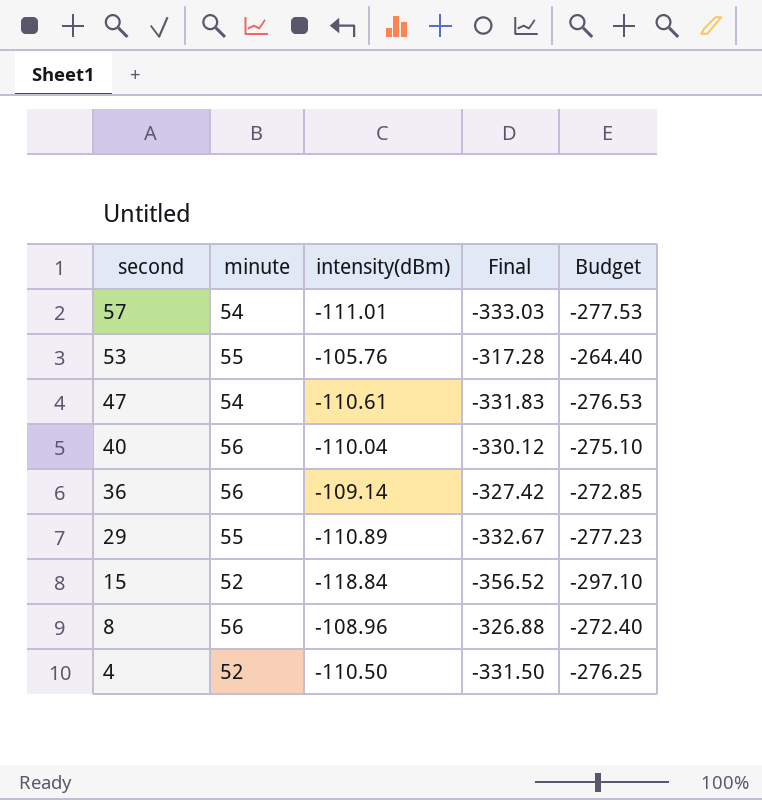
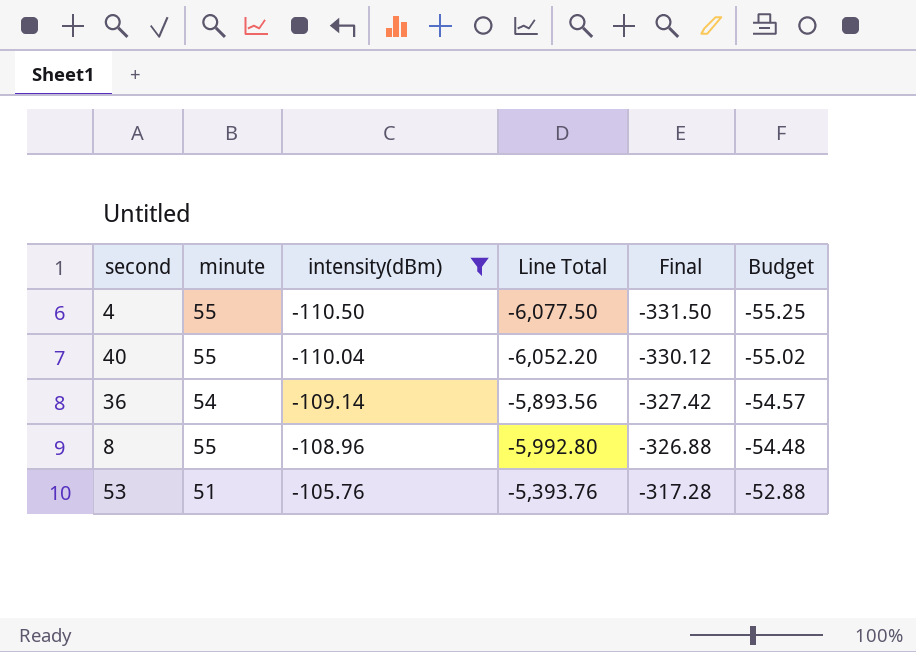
filter: none -> intensity(dBm) >= -110.50
row order: second descending -> intensity(dBm) ascending
column Line Total | formula: none -> [minute] * [intensity(dBm)]
column Budget | formula: [intensity(dBm)] * 2.5 -> [intensity(dBm)] * 0.5
4 | minute: 52 -> 55
40 | minute: 56 -> 55
36 | minute: 56 -> 54
8 | minute: 56 -> 55
53 | minute: 55 -> 51

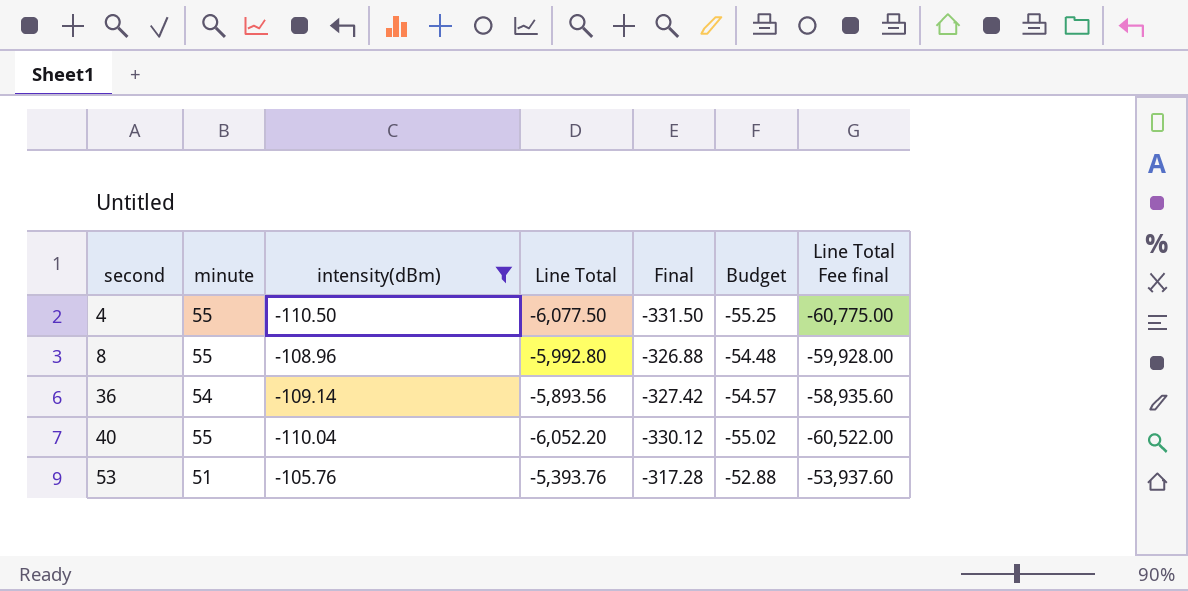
row order: intensity(dBm) ascending -> second ascending
column Line Total Fee final | formula: none -> [Line Total] * 10

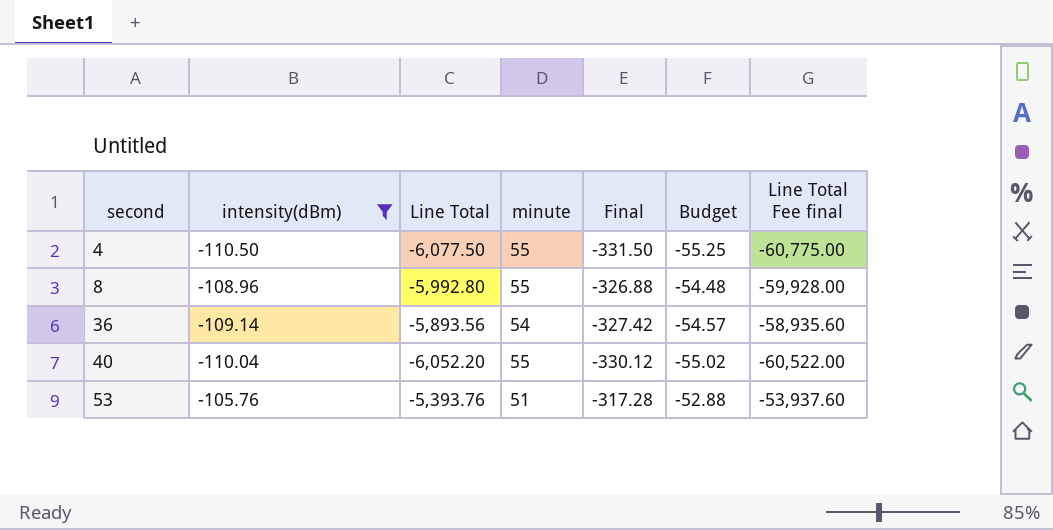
column minute | position: 2 -> 4

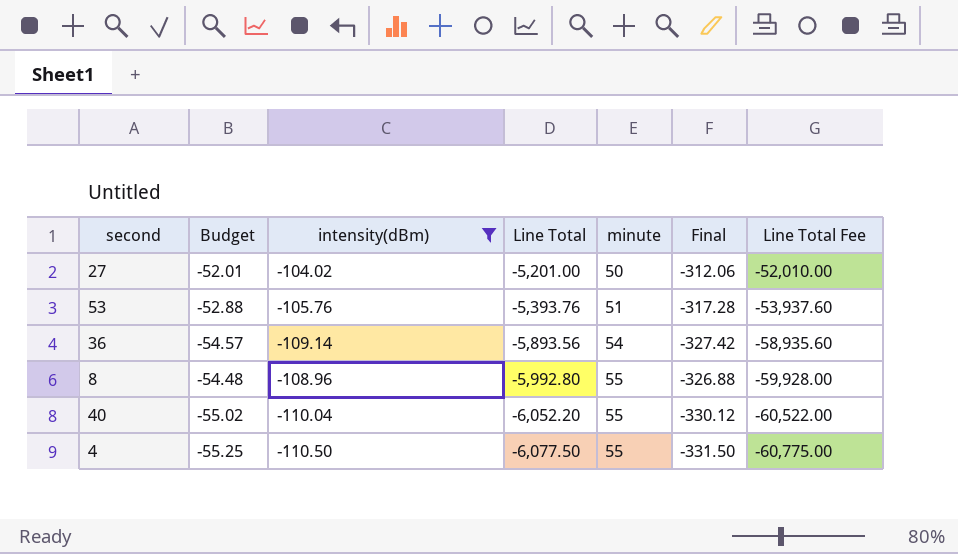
row order: second ascending -> Line Total descending
column Budget | position: 6 -> 2
column name: Line Total Fee final -> Line Total Fee
row 27: none -> -52.01 | -104.02 | -5,201.00 | 50 | -312.06 | -52,010.00

